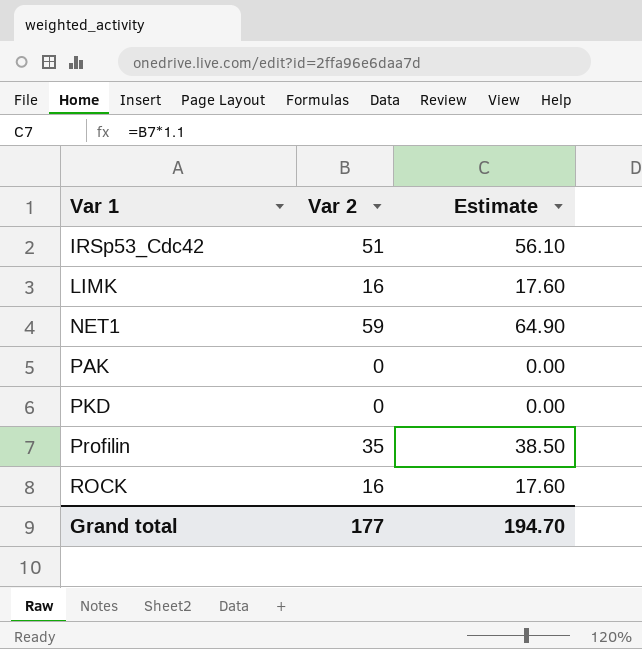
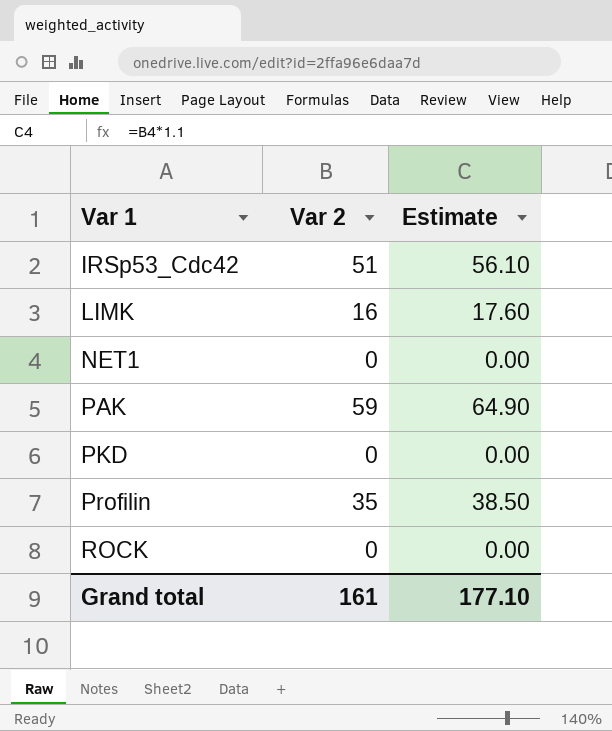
NET1 | Var 2: 59 -> 0
NET1 | Estimate: 64.90 -> 0.00
PAK | Var 2: 0 -> 59
PAK | Estimate: 0.00 -> 64.90
ROCK | Var 2: 16 -> 0
ROCK | Estimate: 17.60 -> 0.00
Grand total | Var 2: 177 -> 161
Grand total | Estimate: 194.70 -> 177.10

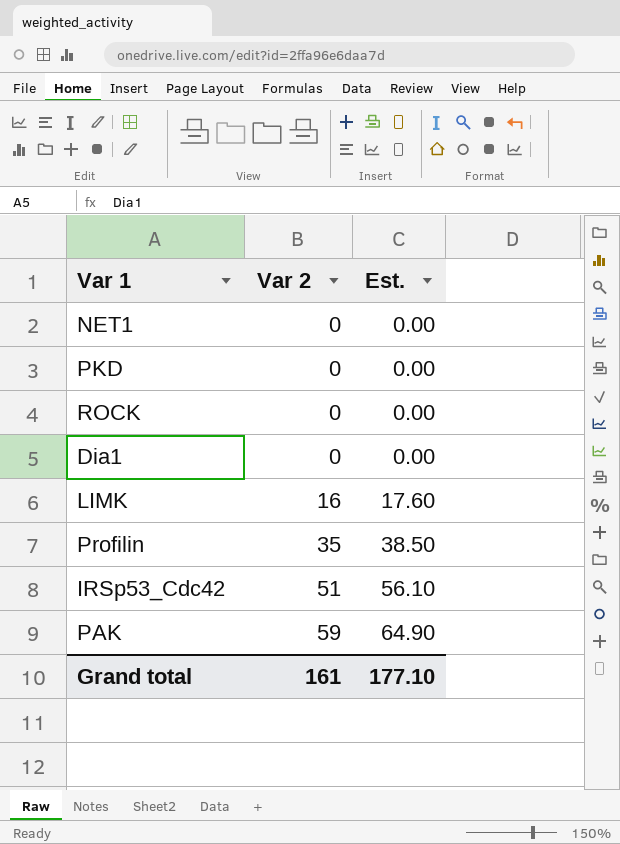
row order: Var 1 ascending -> Var 2 ascending
column name: Estimate -> Est.
row Dia1: none -> 0 | 0.00

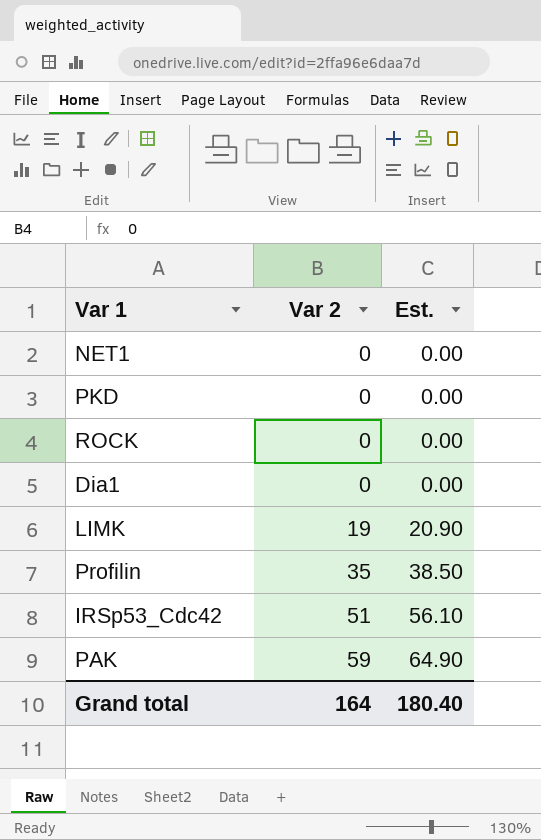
LIMK | Var 2: 16 -> 19
LIMK | Est.: 17.60 -> 20.90
Grand total | Var 2: 161 -> 164
Grand total | Est.: 177.10 -> 180.40

